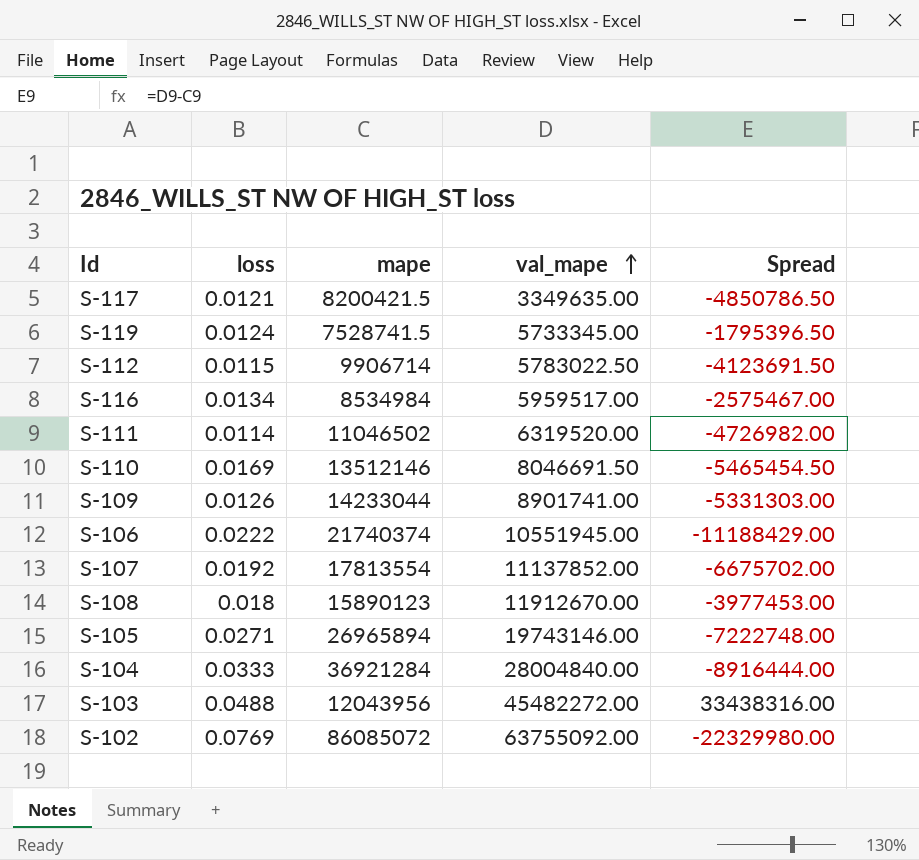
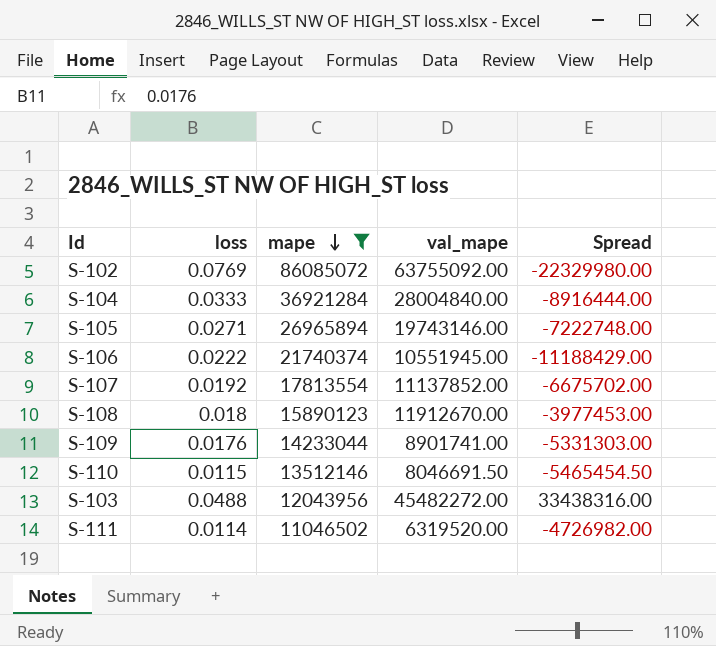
filter: none -> mape >= 11046502
row order: val_mape ascending -> mape descending
S-109 | loss: 0.0126 -> 0.0176
S-110 | loss: 0.0169 -> 0.0115

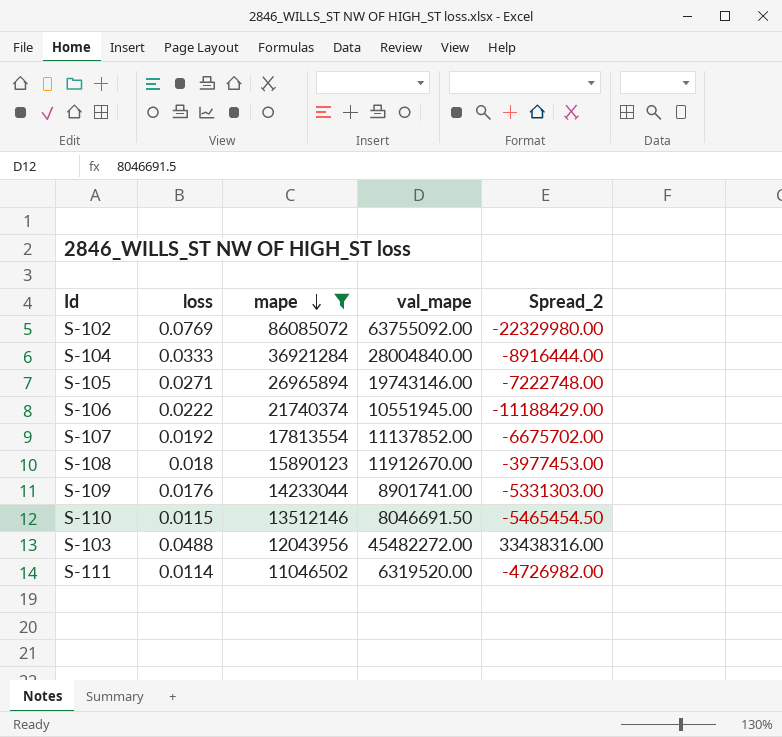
column name: Spread -> Spread_2

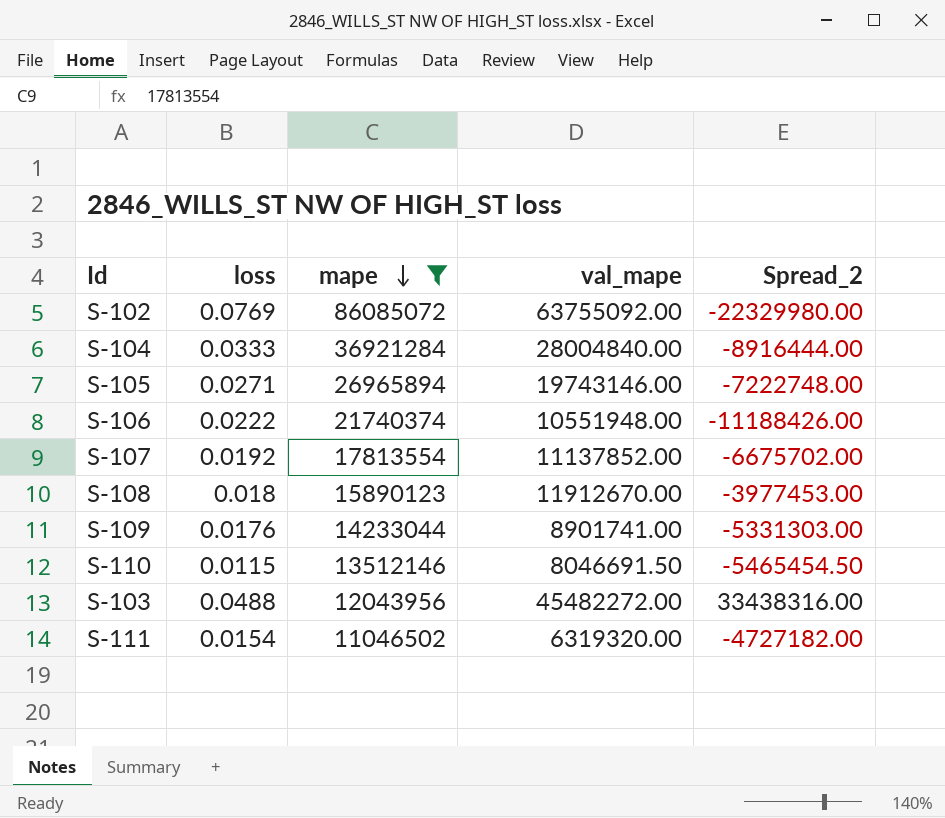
S-106 | val_mape: 10551945.00 -> 10551948.00
S-106 | Spread_2: -11188429.00 -> -11188426.00
S-111 | loss: 0.0114 -> 0.0154
S-111 | val_mape: 6319520.00 -> 6319320.00
S-111 | Spread_2: -4726982.00 -> -4727182.00

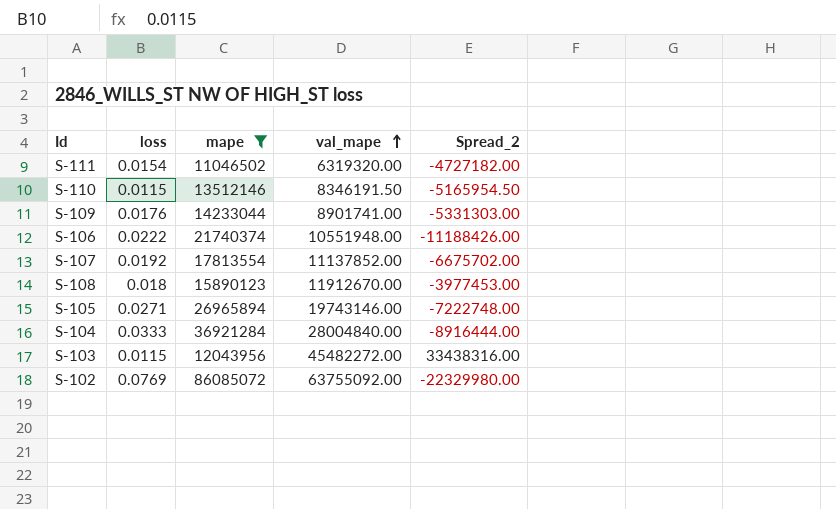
row order: mape descending -> val_mape ascending
S-110 | val_mape: 8046691.50 -> 8346191.50
S-110 | Spread_2: -5465454.50 -> -5165954.50
S-103 | loss: 0.0488 -> 0.0115

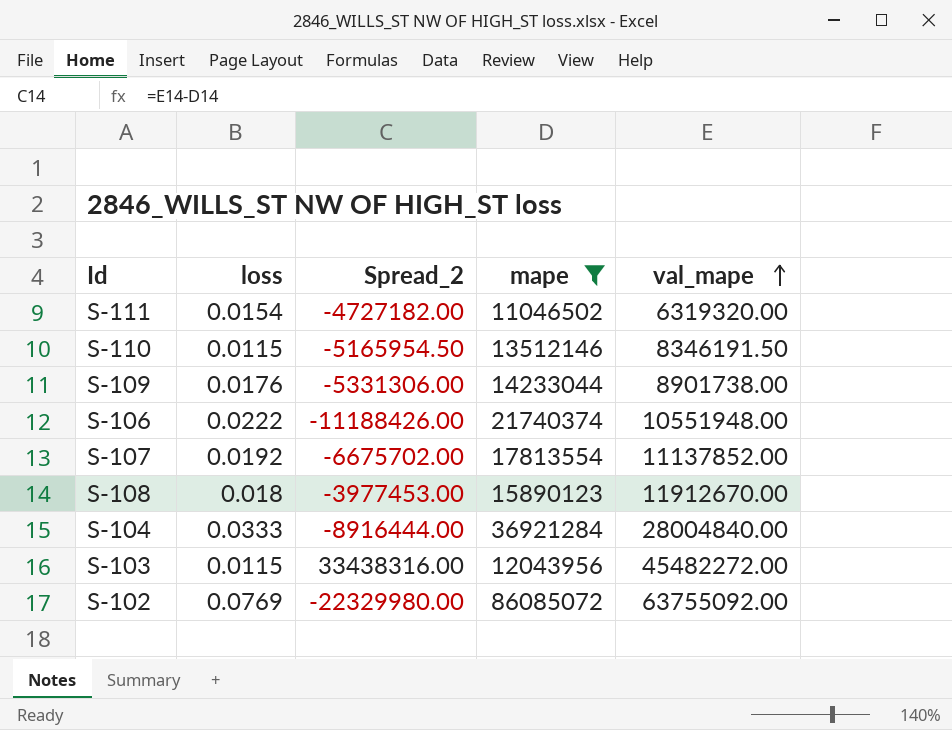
column Spread_2 | position: 5 -> 3
row S-105: 0.0271 | 26965894 | 19743146.00 | -7222748.00 -> none
S-109 | Spread_2: -5331303.00 -> -5331306.00
S-109 | val_mape: 8901741.00 -> 8901738.00

